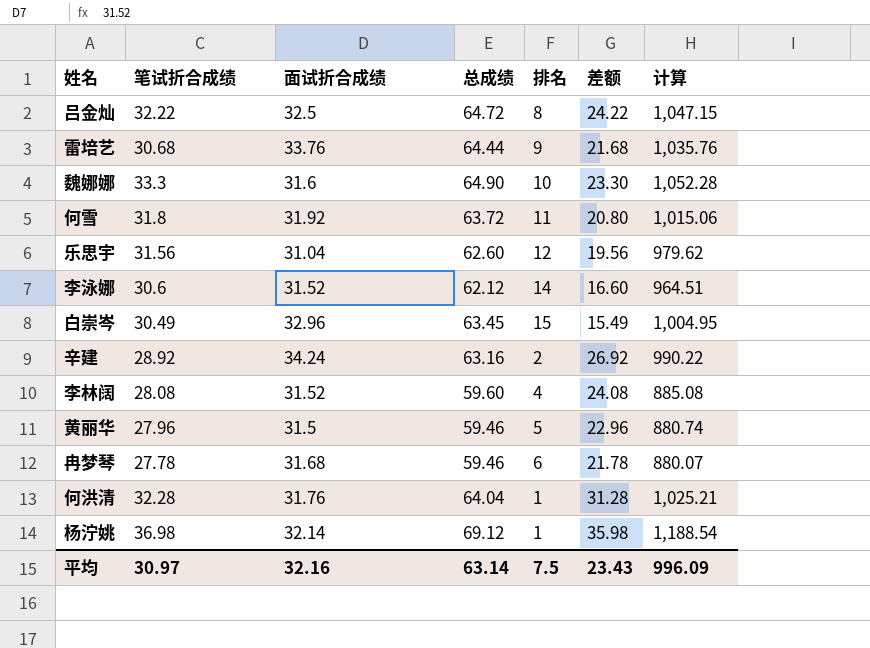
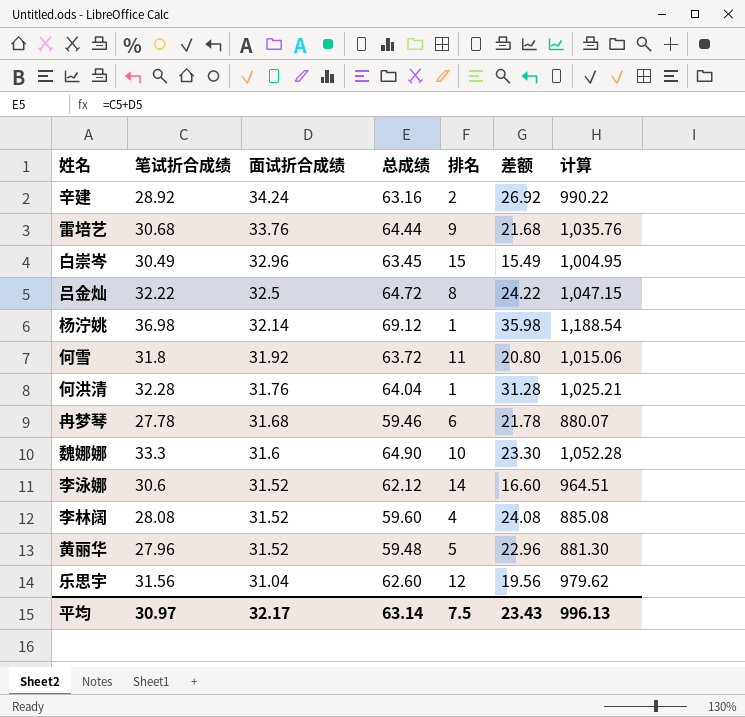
row order: none -> 面试折合成绩 descending
黄丽华 | 面试折合成绩: 31.5 -> 31.52
黄丽华 | 总成绩: 59.46 -> 59.48
黄丽华 | 计算: 880.74 -> 881.30
平均 | 面试折合成绩: 32.16 -> 32.17
平均 | 计算: 996.09 -> 996.13

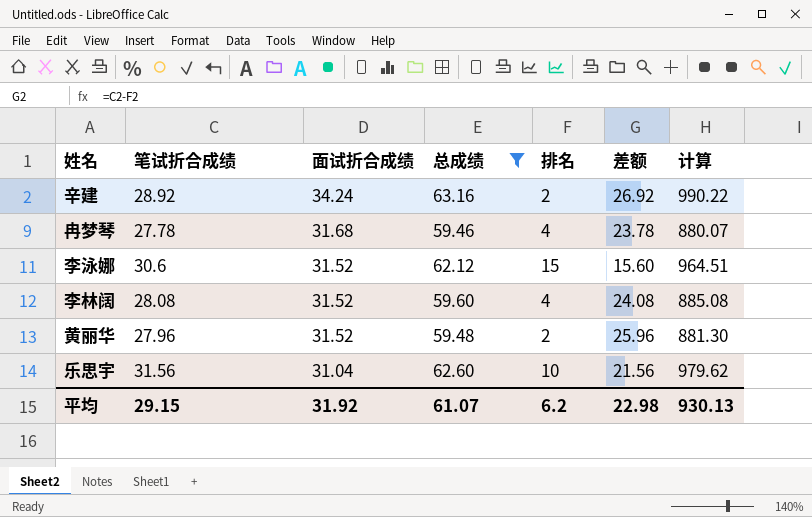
filter: none -> 总成绩 <= 63.16
冉梦琴 | 排名: 6 -> 4
冉梦琴 | 差额: 21.78 -> 23.78
李泳娜 | 排名: 14 -> 15
李泳娜 | 差额: 16.60 -> 15.60
黄丽华 | 排名: 5 -> 2
黄丽华 | 差额: 22.96 -> 25.96
乐思宇 | 排名: 12 -> 10
乐思宇 | 差额: 19.56 -> 21.56
平均 | 笔试折合成绩: 30.97 -> 29.15
平均 | 面试折合成绩: 32.17 -> 31.92
平均 | 总成绩: 63.14 -> 61.07
平均 | 排名: 7.5 -> 6.2
平均 | 差额: 23.43 -> 22.98
平均 | 计算: 996.13 -> 930.13

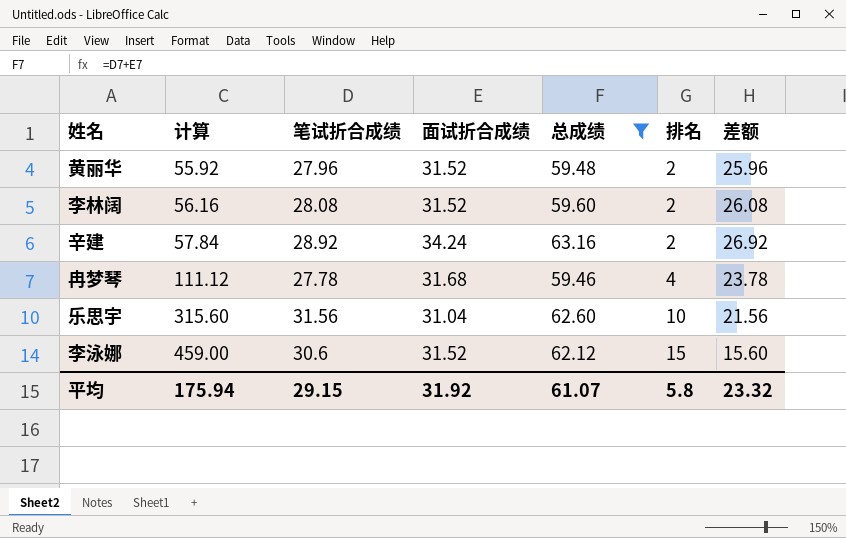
row order: 面试折合成绩 descending -> 计算 ascending
column 计算 | formula: [笔试折合成绩] * [面试折合成绩] -> [笔试折合成绩] * [排名]
column 计算 | position: 7 -> 2
李林阔 | 排名: 4 -> 2
李林阔 | 差额: 24.08 -> 26.08
平均 | 计算: 930.13 -> 175.94
平均 | 排名: 6.2 -> 5.8
平均 | 差额: 22.98 -> 23.32

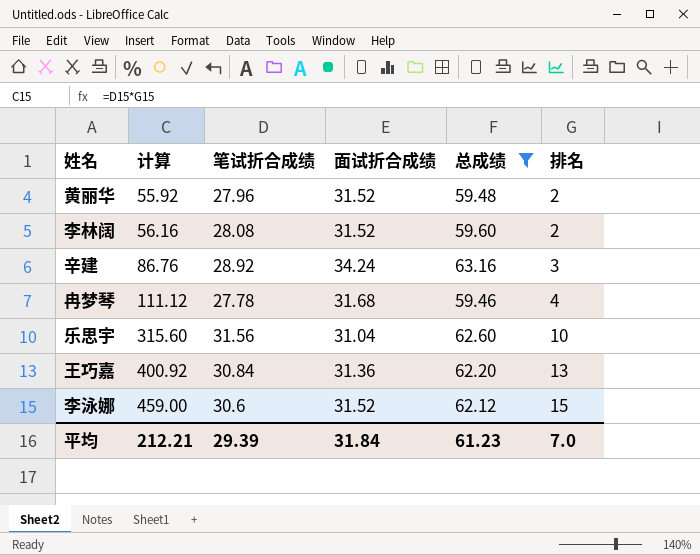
column 差额 | formula: [笔试折合成绩] - [排名] -> none
辛建 | 计算: 57.84 -> 86.76
辛建 | 排名: 2 -> 3
row 王巧嘉: none -> 400.92 | 30.84 | 31.36 | 62.20 | 13
平均 | 计算: 175.94 -> 212.21
平均 | 笔试折合成绩: 29.15 -> 29.39
平均 | 面试折合成绩: 31.92 -> 31.84
平均 | 总成绩: 61.07 -> 61.23
平均 | 排名: 5.8 -> 7.0

